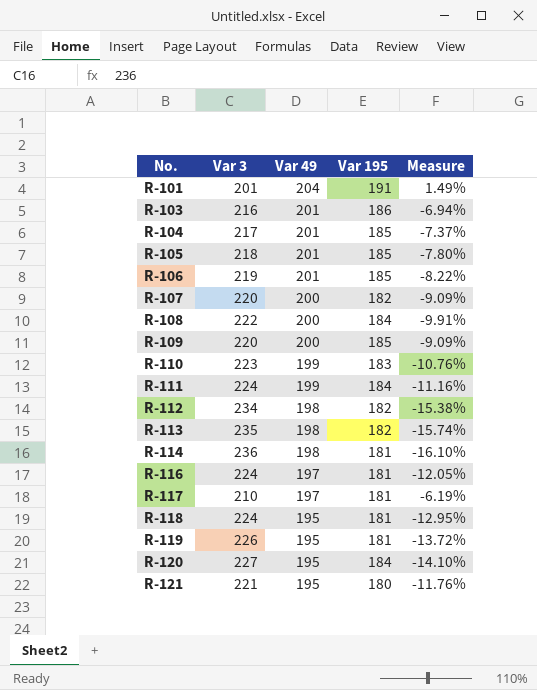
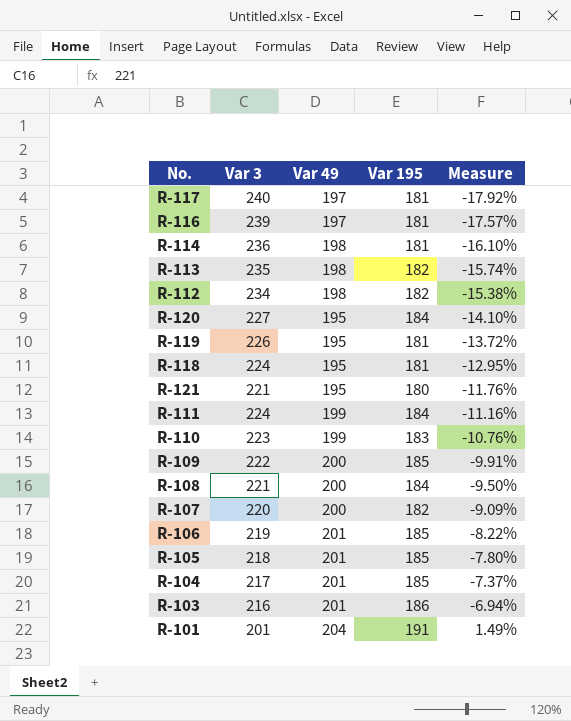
row order: No. ascending -> Measure ascending
R-117 | Var 3: 210 -> 240
R-117 | Measure: -6.19% -> -17.92%
R-116 | Var 3: 224 -> 239
R-116 | Measure: -12.05% -> -17.57%
R-109 | Var 3: 220 -> 222
R-109 | Measure: -9.09% -> -9.91%
R-108 | Var 3: 222 -> 221
R-108 | Measure: -9.91% -> -9.50%

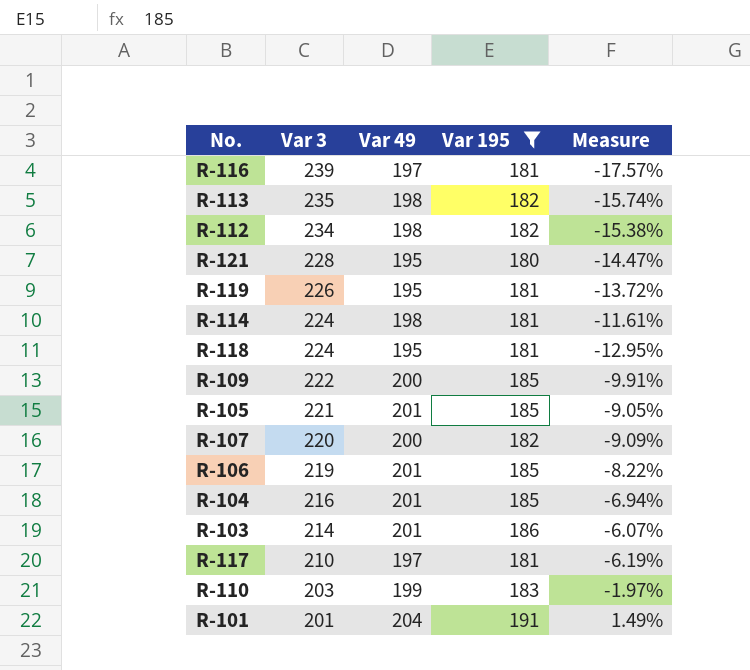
filter: none -> Var 195 != 184
row order: Measure ascending -> Var 3 descending
R-121 | Var 3: 221 -> 228
R-121 | Measure: -11.76% -> -14.47%
R-114 | Var 3: 236 -> 224
R-114 | Measure: -16.10% -> -11.61%
R-105 | Var 3: 218 -> 221
R-105 | Measure: -7.80% -> -9.05%
R-104 | Var 3: 217 -> 216
R-104 | Measure: -7.37% -> -6.94%
R-103 | Var 3: 216 -> 214
R-103 | Measure: -6.94% -> -6.07%
R-117 | Var 3: 240 -> 210
R-117 | Measure: -17.92% -> -6.19%
R-110 | Var 3: 223 -> 203
R-110 | Measure: -10.76% -> -1.97%

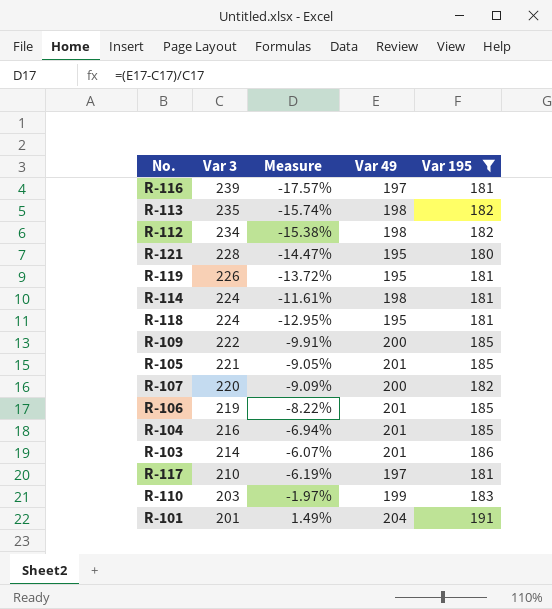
column Measure | position: 5 -> 3

